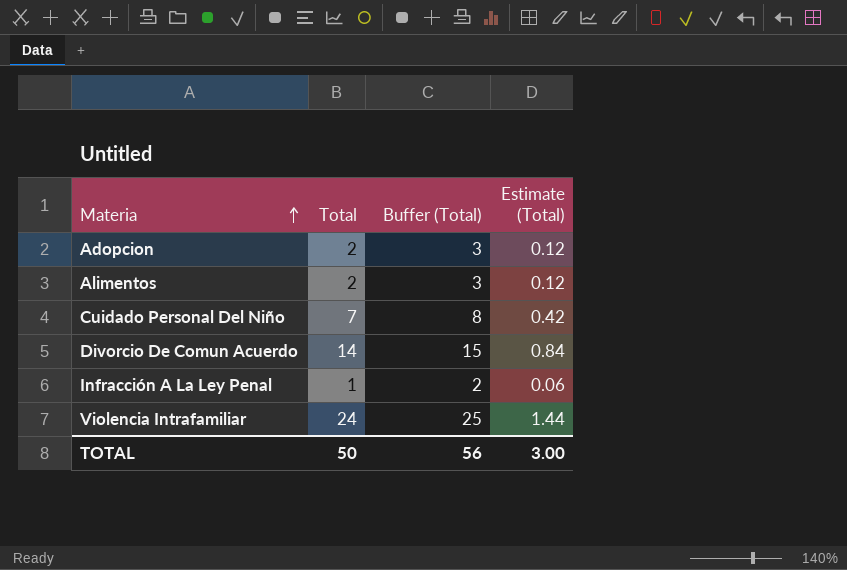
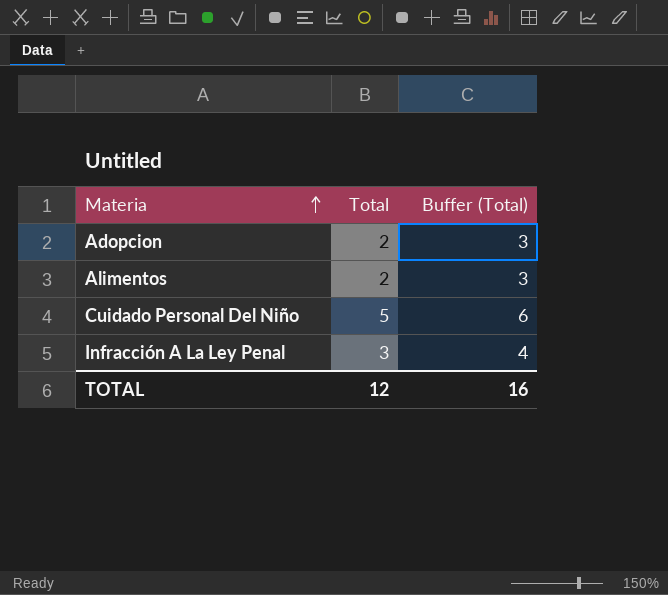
column Estimate (Total) | formula: [Total] * 0.06 -> none
row Divorcio De Comun Acuerdo: 14 | 15 | 0.84 -> none
row Violencia Intrafamiliar: 24 | 25 | 1.44 -> none
Cuidado Personal Del Niño | Total: 7 -> 5
Cuidado Personal Del Niño | Buffer (Total): 8 -> 6
Infracción A La Ley Penal | Total: 1 -> 3
Infracción A La Ley Penal | Buffer (Total): 2 -> 4
TOTAL | Total: 50 -> 12
TOTAL | Buffer (Total): 56 -> 16

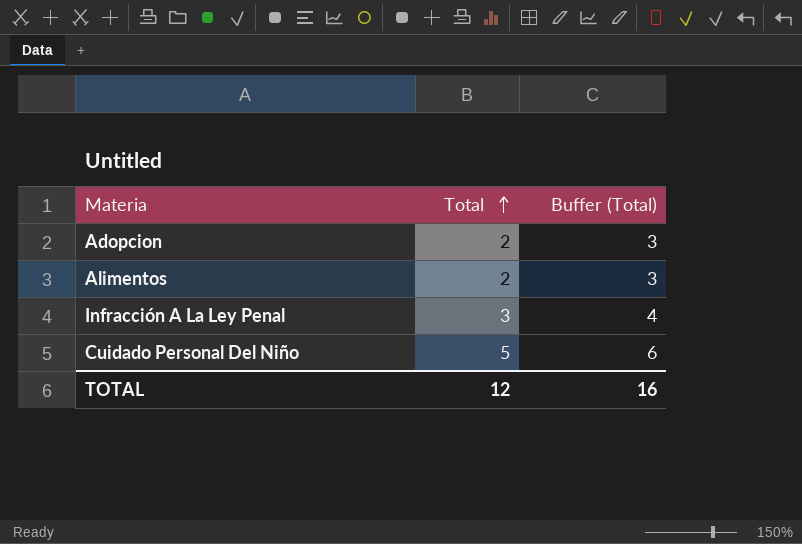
row order: Materia ascending -> Total ascending

